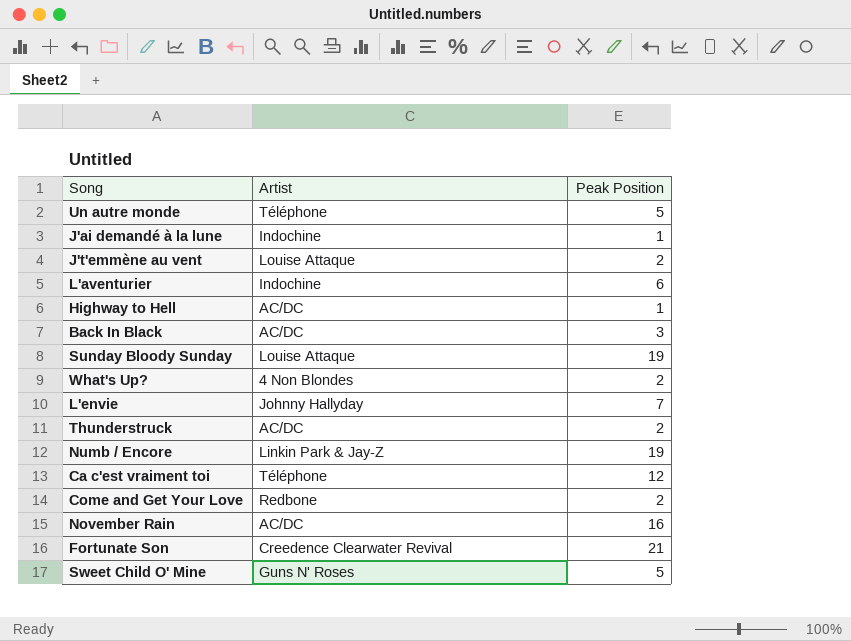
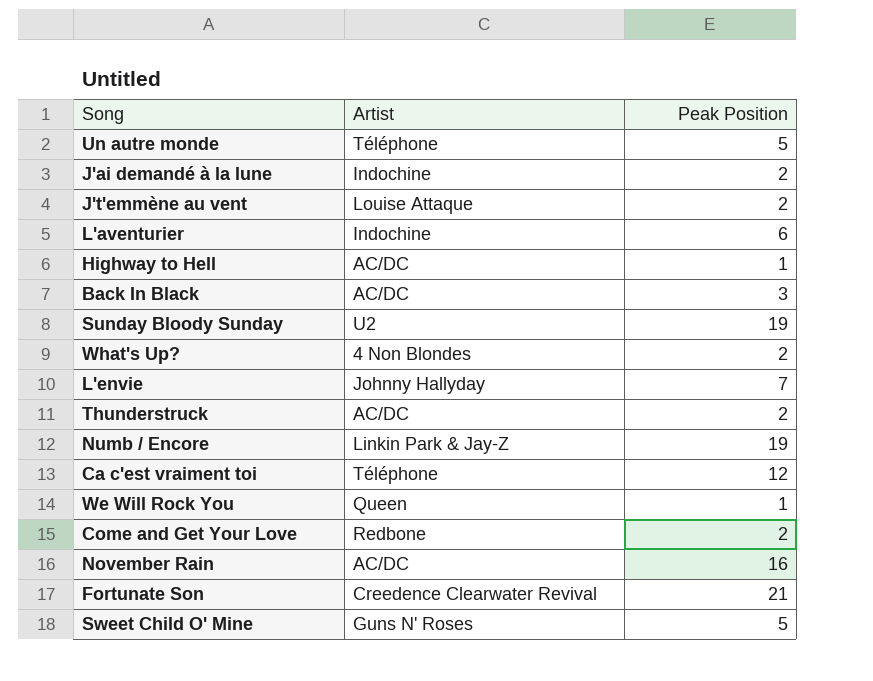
J'ai demandé à la lune | Peak Position: 1 -> 2
Sunday Bloody Sunday | Artist: Louise Attaque -> U2
row We Will Rock You: none -> Queen | 1

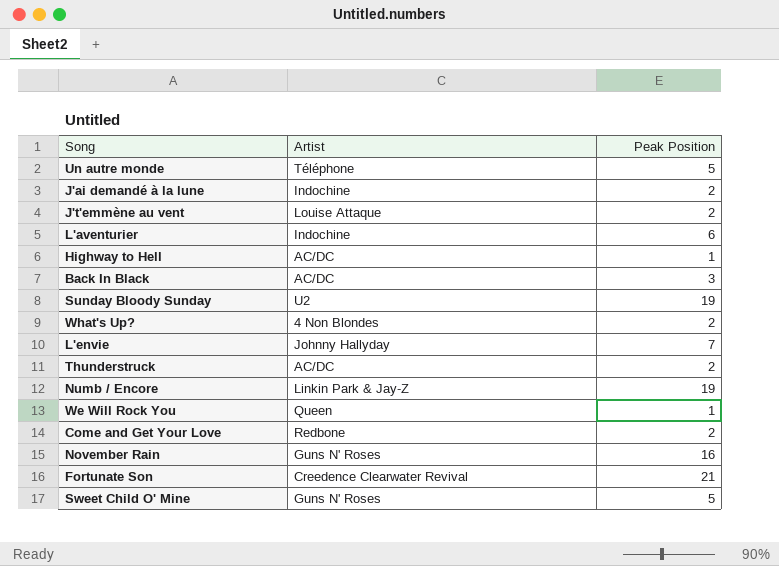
row Ca c'est vraiment toi: Téléphone | 12 -> none
November Rain | Artist: AC/DC -> Guns N' Roses

